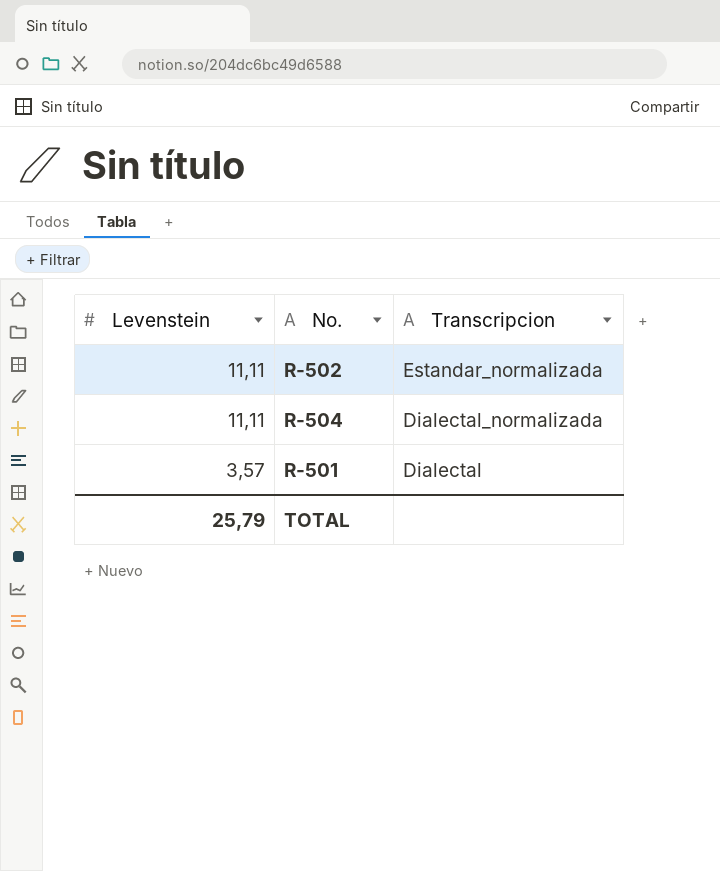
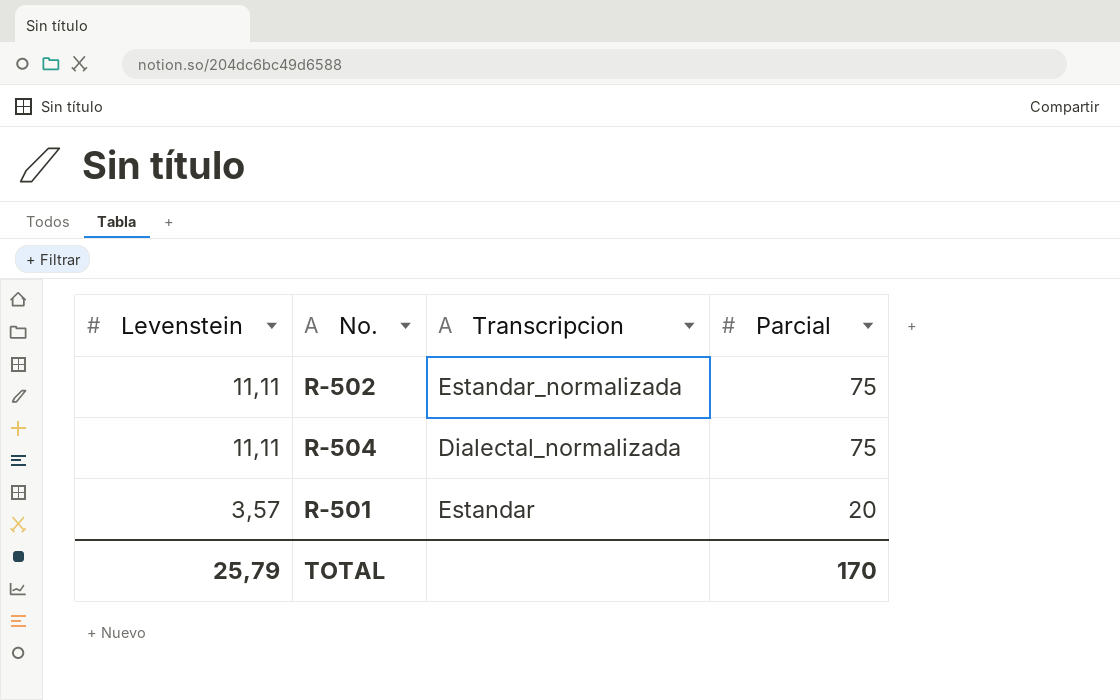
column Parcial | position: none -> 4
R-501 | Transcripcion: Dialectal -> Estandar

